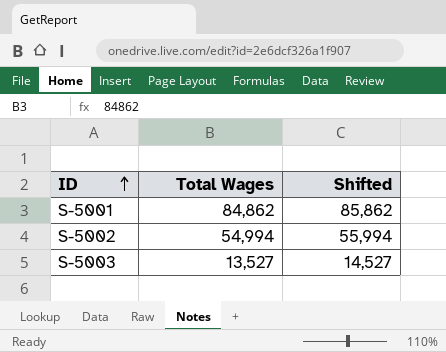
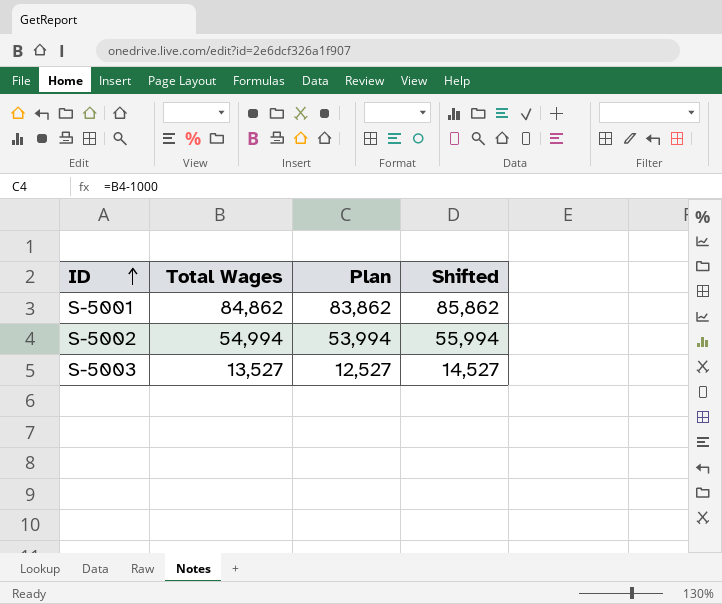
column Plan | formula: none -> [Total Wages] - 1000

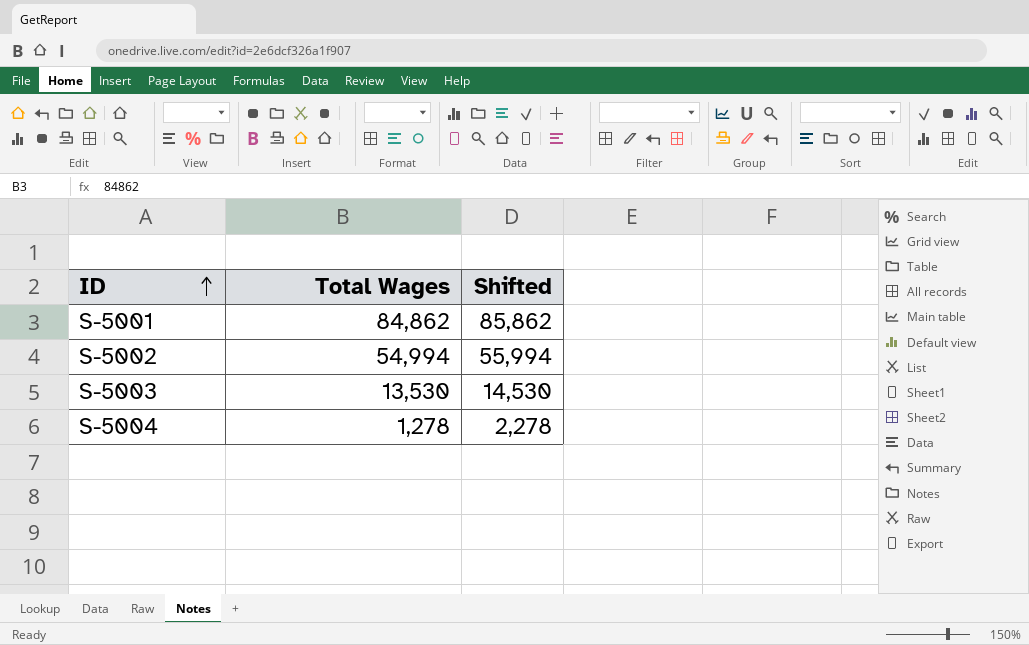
column Plan | formula: [Total Wages] - 1000 -> none
S-5003 | Total Wages: 13,527 -> 13,530
S-5003 | Shifted: 14,527 -> 14,530
row S-5004: none -> 1,278 | 2,278

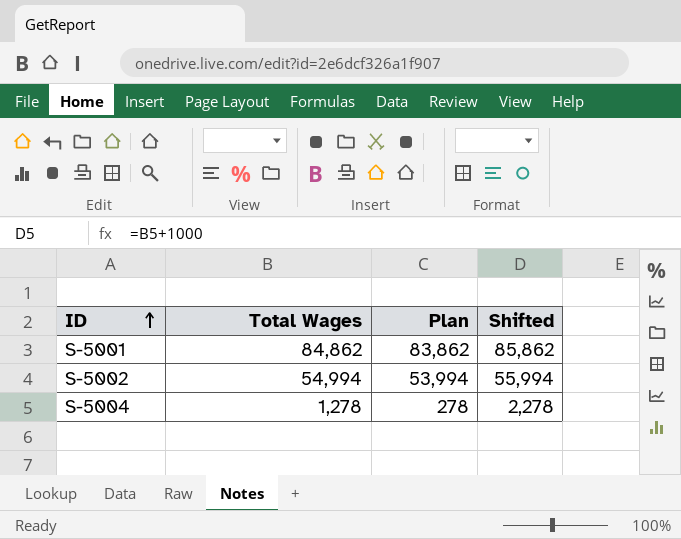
column Plan | formula: none -> [Total Wages] - 1000
row S-5003: 13,530 | 14,530 -> none

